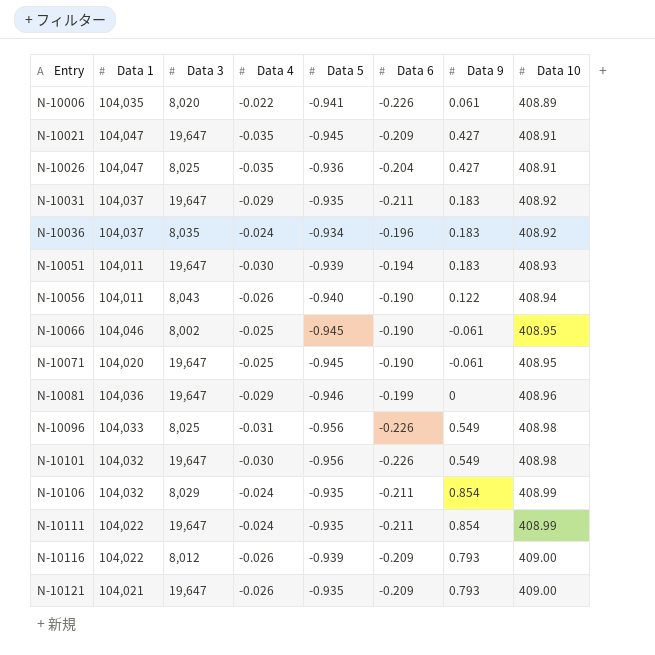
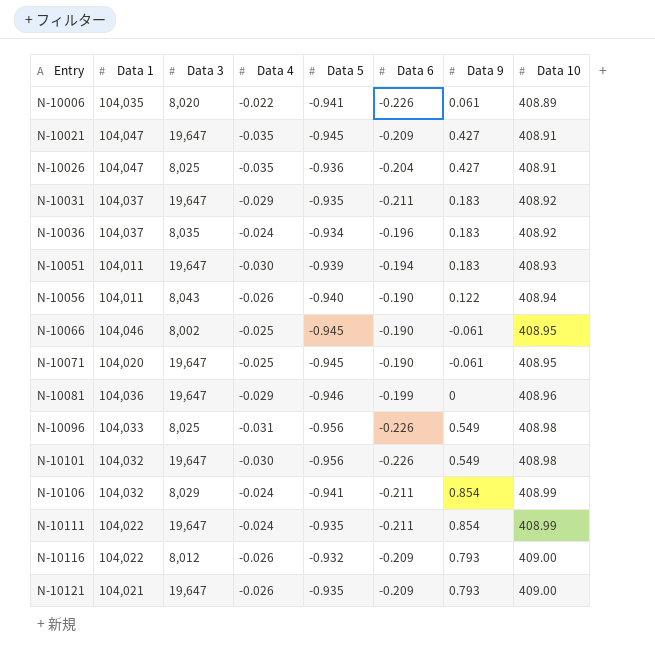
N-10106 | Data 5: -0.935 -> -0.941
N-10116 | Data 5: -0.939 -> -0.932

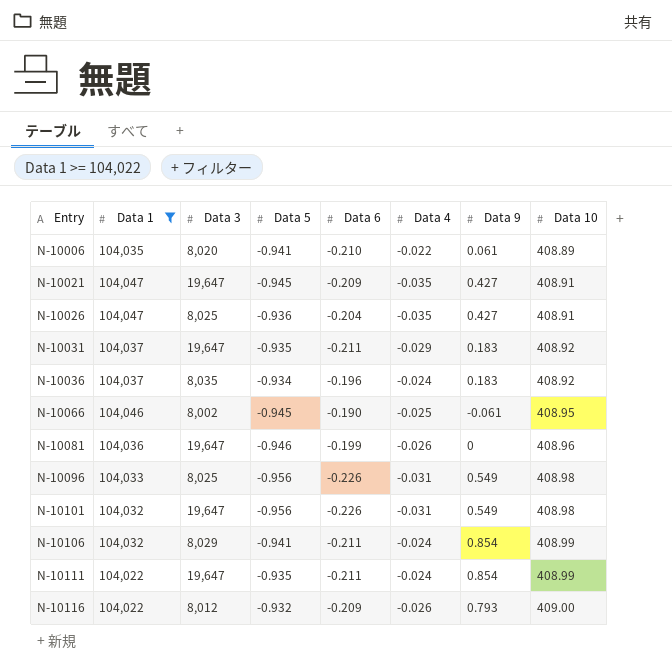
filter: none -> Data 1 >= 104,022
column Data 4 | position: 4 -> 6
N-10006 | Data 6: -0.226 -> -0.210
N-10081 | Data 4: -0.029 -> -0.026
N-10101 | Data 4: -0.030 -> -0.031

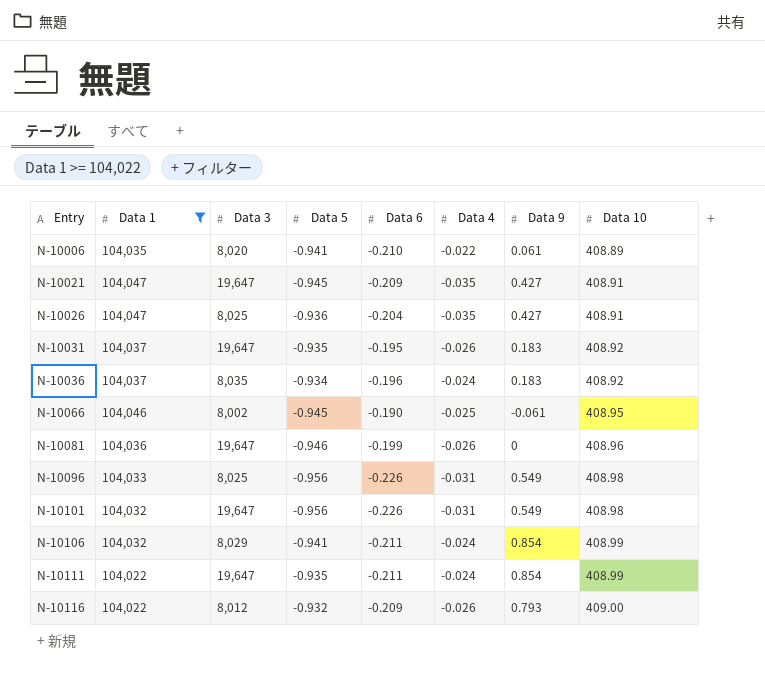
N-10031 | Data 6: -0.211 -> -0.195
N-10031 | Data 4: -0.029 -> -0.026

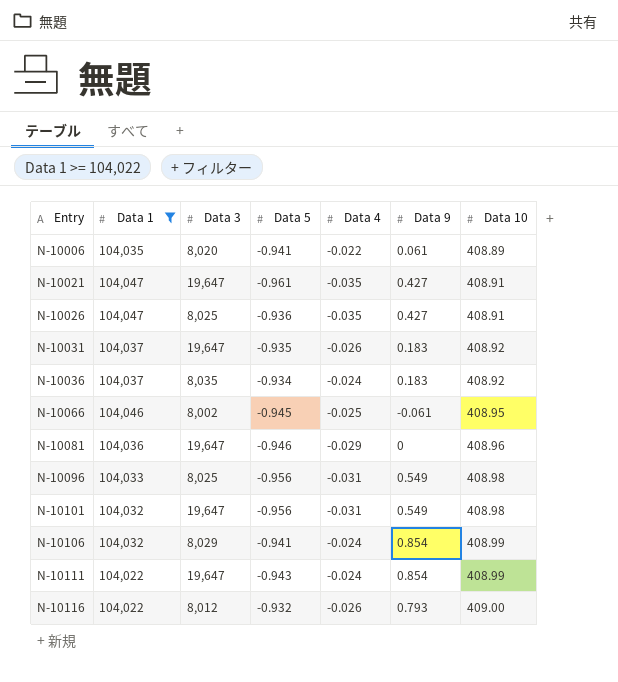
column Data 6 | position: 5 -> none
N-10021 | Data 5: -0.945 -> -0.961
N-10081 | Data 4: -0.026 -> -0.029
N-10111 | Data 5: -0.935 -> -0.943

